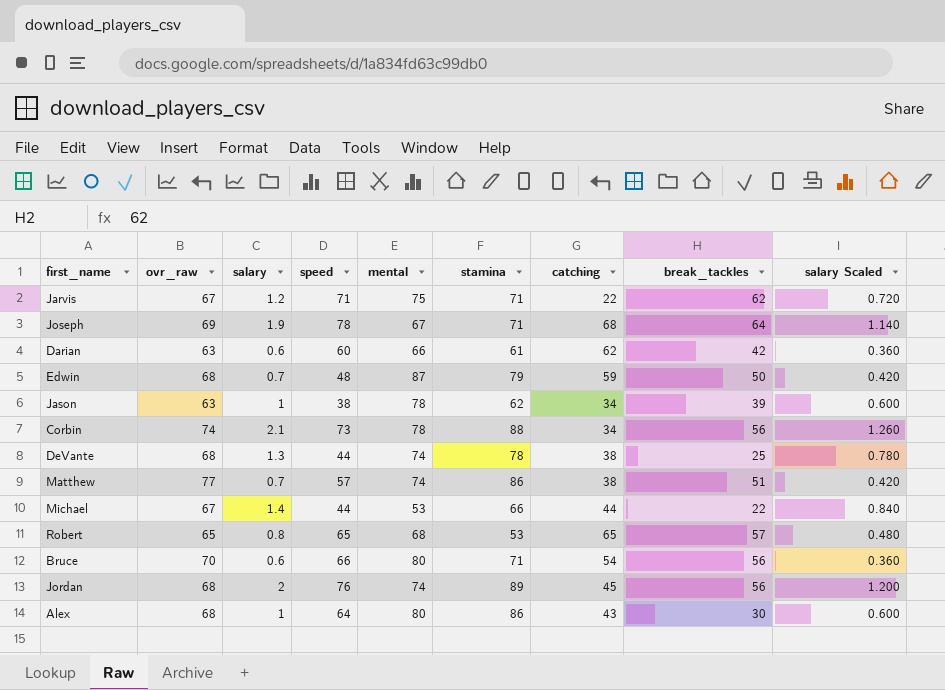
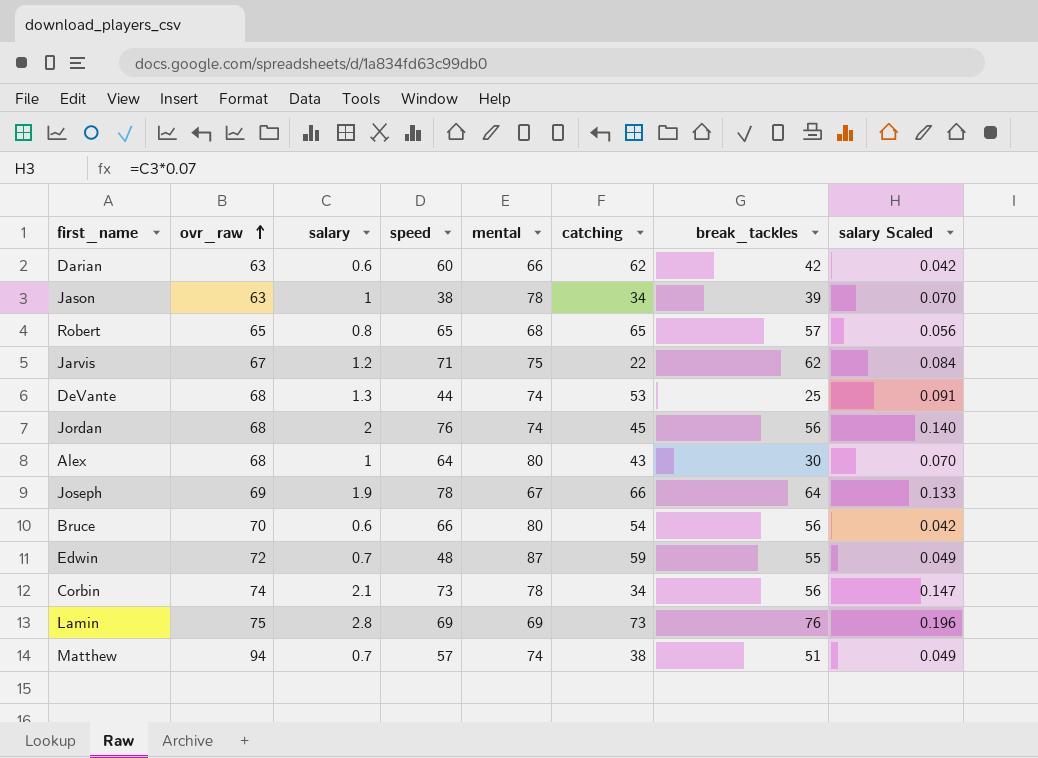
row order: none -> ovr_raw ascending
column stamina | position: 6 -> none
column salary Scaled | formula: [salary] * 0.6 -> [salary] * 0.07
row Michael: 67 | 1.4 | 44 | 53 | 66 | 44 | 22 | 0.840 -> none
DeVante | catching: 38 -> 53
Joseph | catching: 68 -> 66
Edwin | ovr_raw: 68 -> 72
Edwin | break_tackles: 50 -> 55
row Lamin: none -> 75 | 2.8 | 69 | 69 | 73 | 76 | 0.196
Matthew | ovr_raw: 77 -> 94

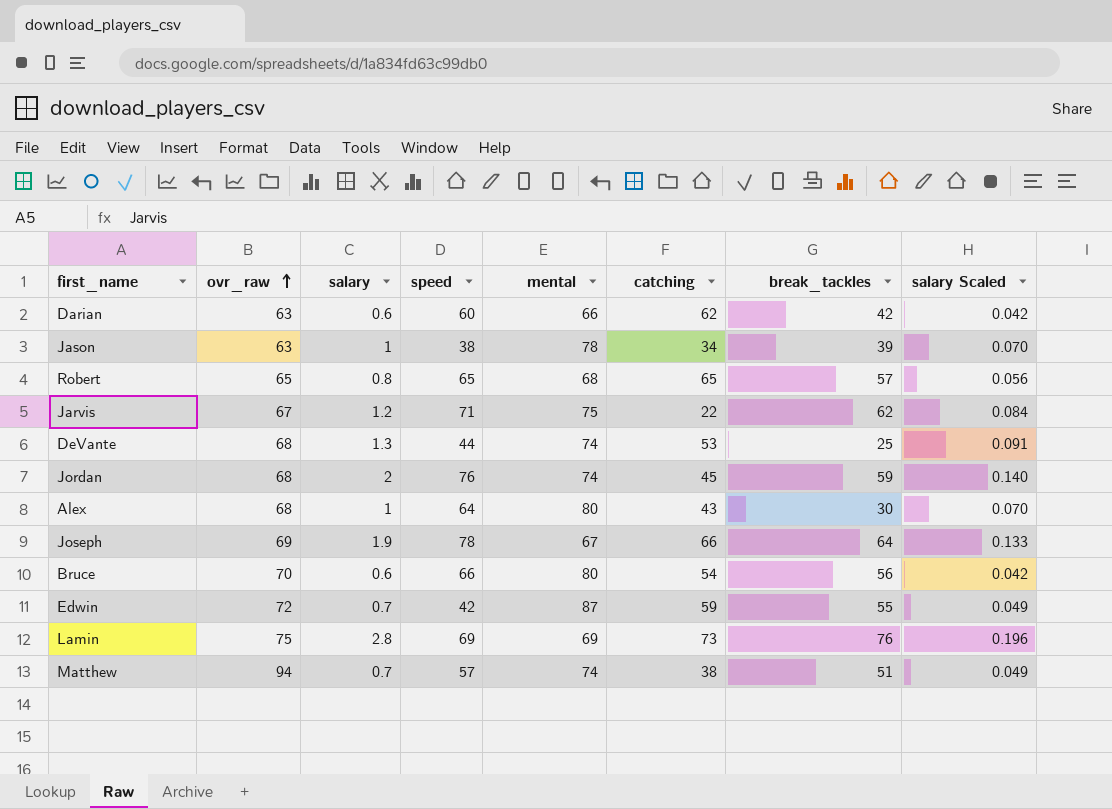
row Corbin: 74 | 2.1 | 73 | 78 | 34 | 56 | 0.147 -> none
Jordan | break_tackles: 56 -> 59
Edwin | speed: 48 -> 42

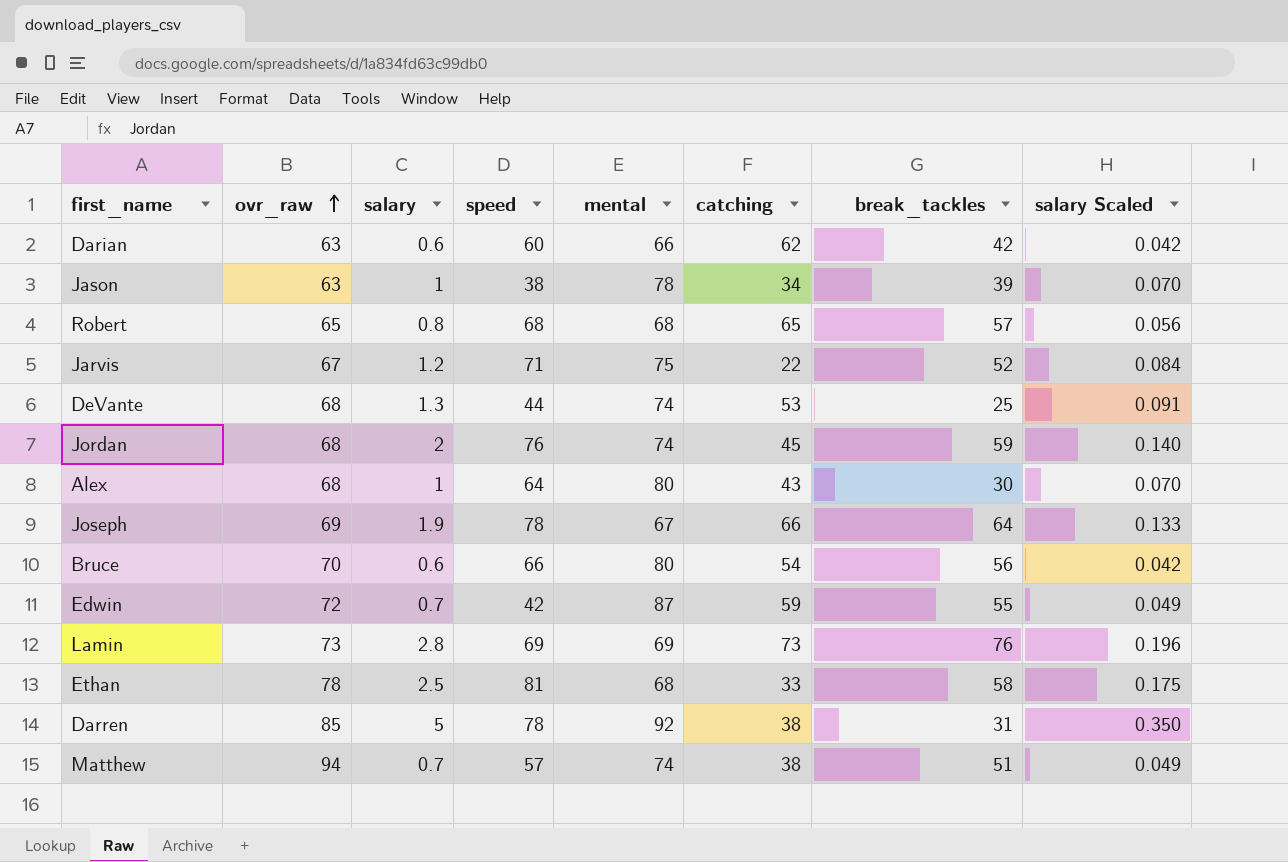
Robert | speed: 65 -> 68
Jarvis | break_tackles: 62 -> 52
Lamin | ovr_raw: 75 -> 73
row Ethan: none -> 78 | 2.5 | 81 | 68 | 33 | 58 | 0.175
row Darren: none -> 85 | 5 | 78 | 92 | 38 | 31 | 0.350

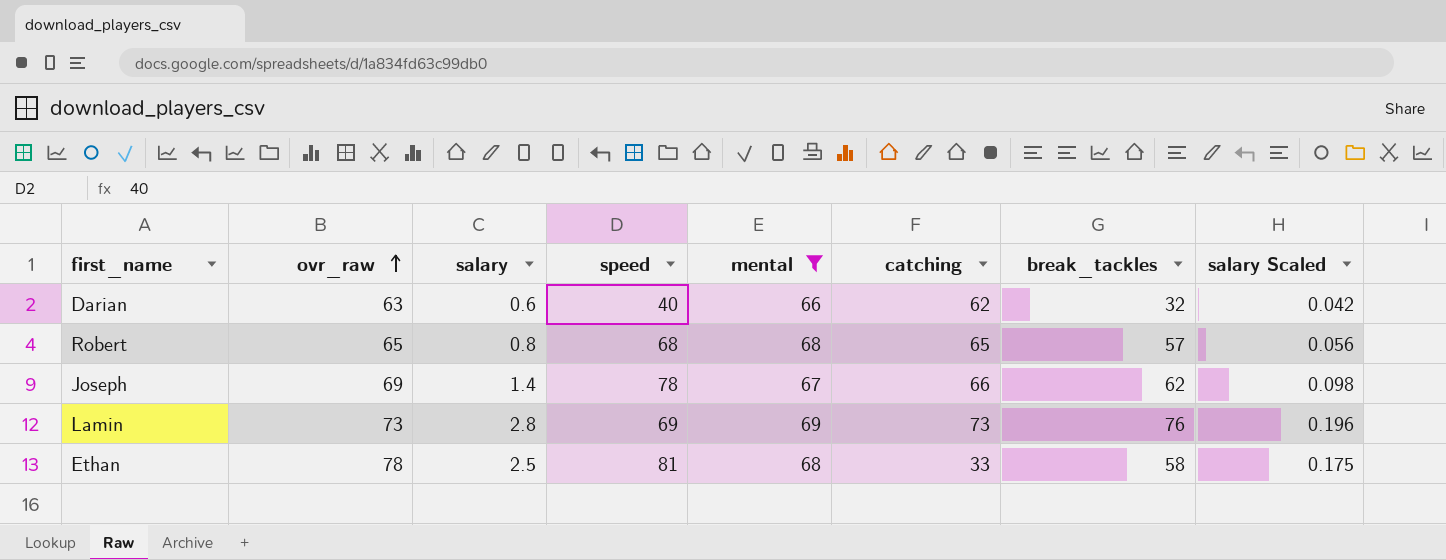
filter: none -> mental <= 69
Darian | speed: 60 -> 40
Darian | break_tackles: 42 -> 32
Joseph | salary: 1.9 -> 1.4
Joseph | break_tackles: 64 -> 62
Joseph | salary Scaled: 0.133 -> 0.098

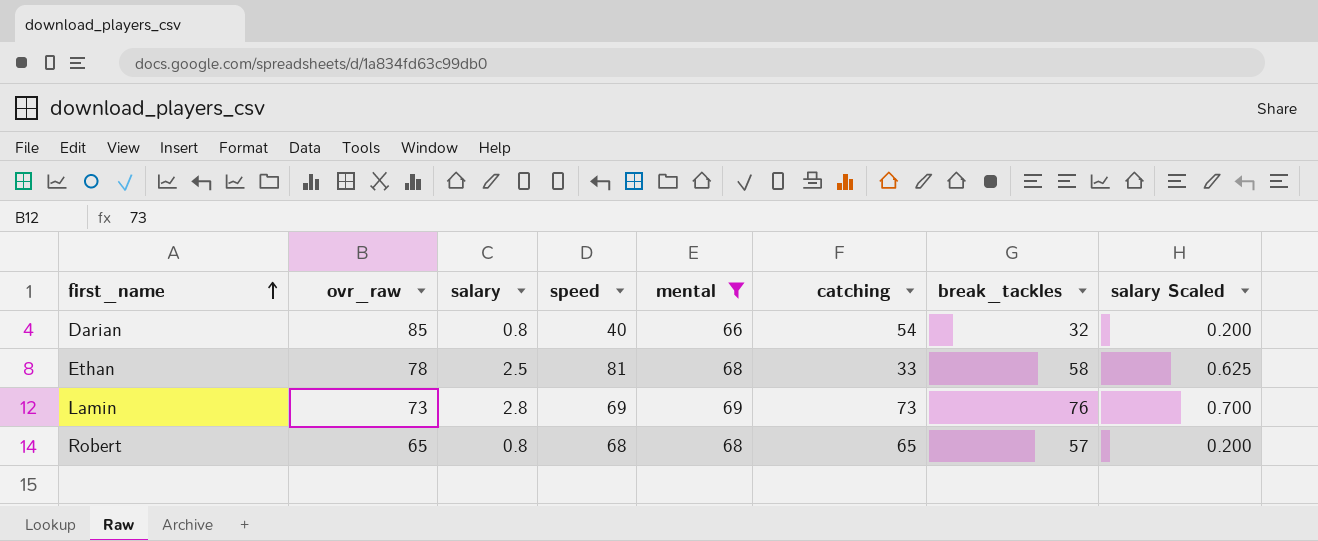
row order: ovr_raw ascending -> first_name ascending
column salary Scaled | formula: [salary] * 0.07 -> [salary] * 0.25
row Joseph: 69 | 1.4 | 78 | 67 | 66 | 62 | 0.098 -> none
Darian | ovr_raw: 63 -> 85
Darian | salary: 0.6 -> 0.8
Darian | catching: 62 -> 54

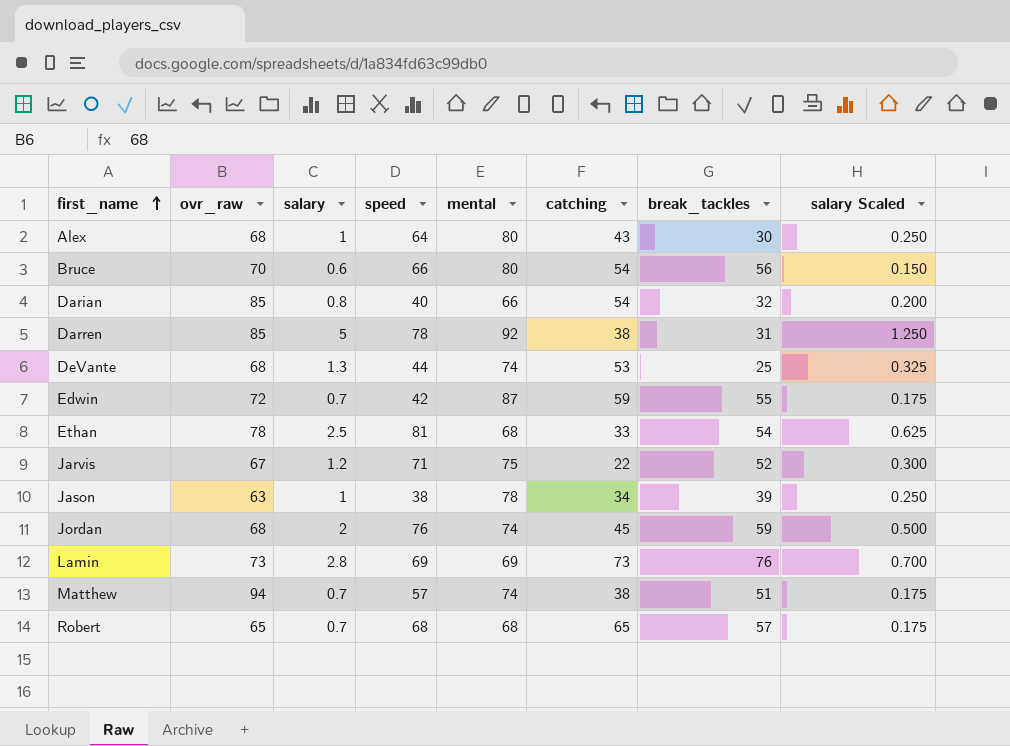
filter: mental <= 69 -> none
Ethan | break_tackles: 58 -> 54
Robert | salary: 0.8 -> 0.7
Robert | salary Scaled: 0.200 -> 0.175

